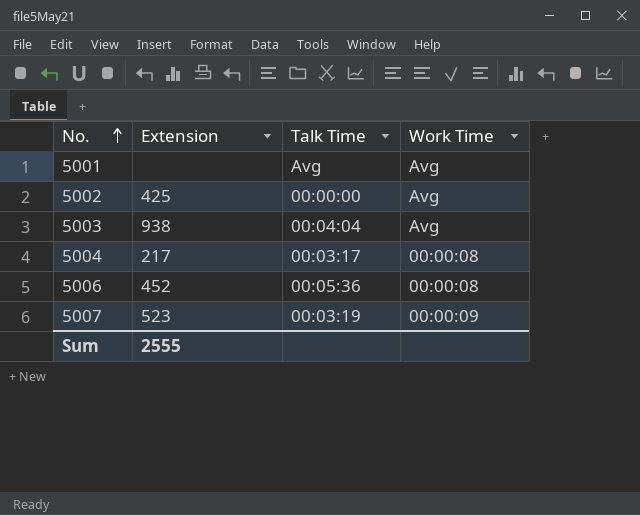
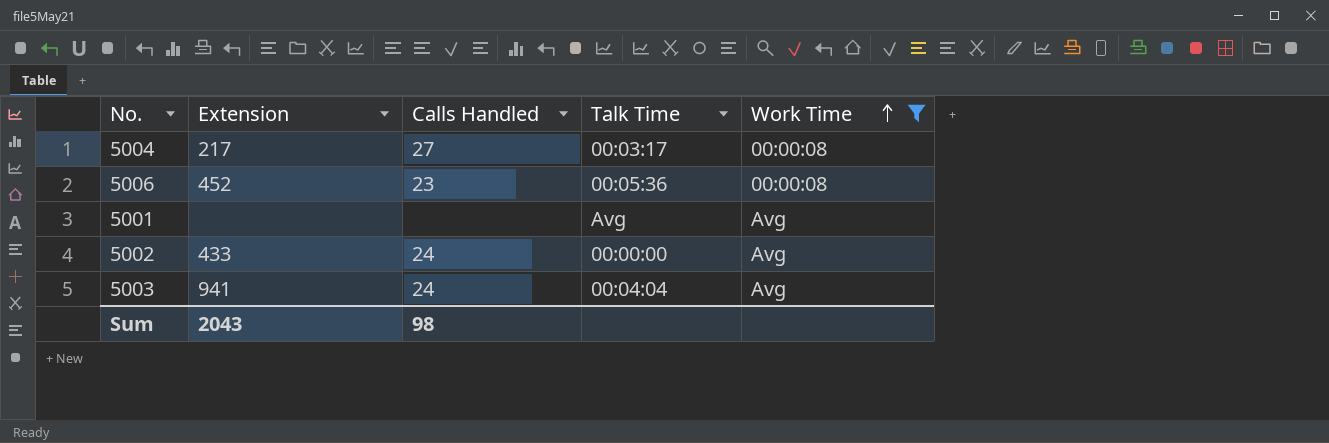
filter: none -> Work Time != 00:00:09
row order: No. ascending -> Work Time ascending
column Calls Handled | position: none -> 3
5002 | Extension: 425 -> 433
5003 | Extension: 938 -> 941
Sum | Extension: 2555 -> 2043

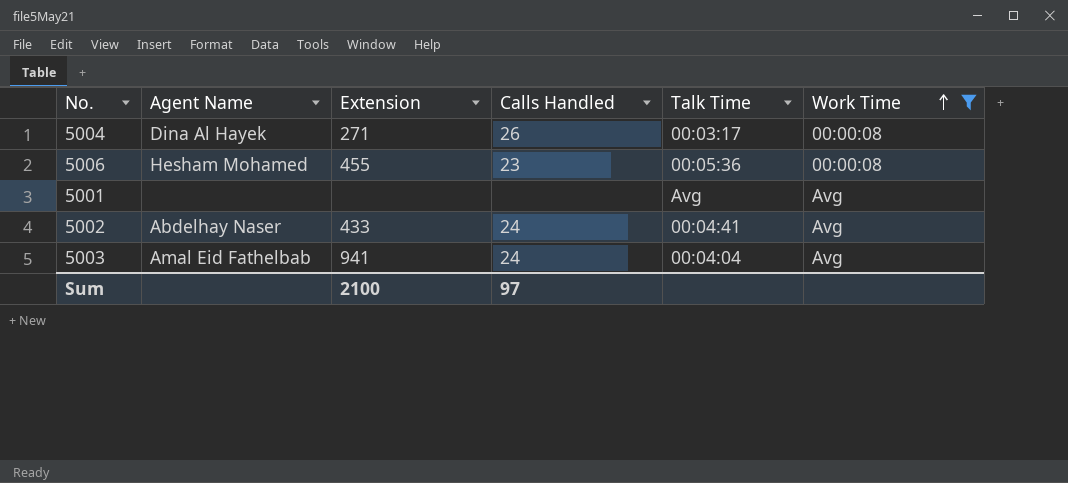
column Agent Name | position: none -> 2
5004 | Extension: 217 -> 271
5004 | Calls Handled: 27 -> 26
5006 | Extension: 452 -> 455
5002 | Talk Time: 00:00:00 -> 00:04:41
Sum | Extension: 2043 -> 2100
Sum | Calls Handled: 98 -> 97

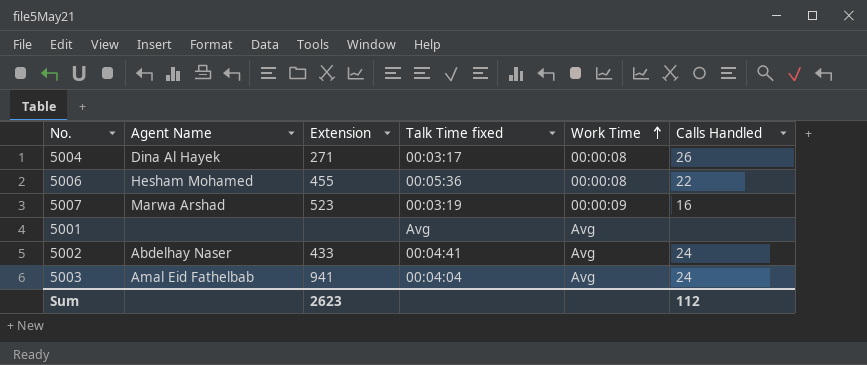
filter: Work Time != 00:00:09 -> none
column name: Talk Time -> Talk Time fixed
column Calls Handled | position: 4 -> 6
5006 | Calls Handled: 23 -> 22
Sum | Extension: 2100 -> 2623
Sum | Calls Handled: 97 -> 112

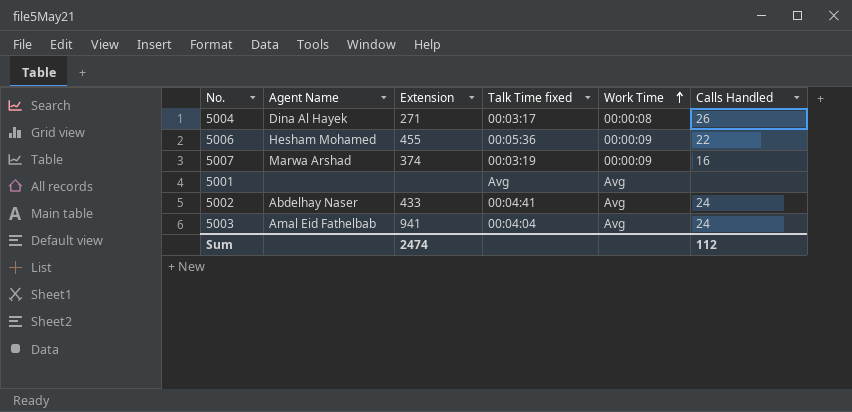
5006 | Work Time: 00:00:08 -> 00:00:09
5007 | Extension: 523 -> 374
Sum | Extension: 2623 -> 2474

